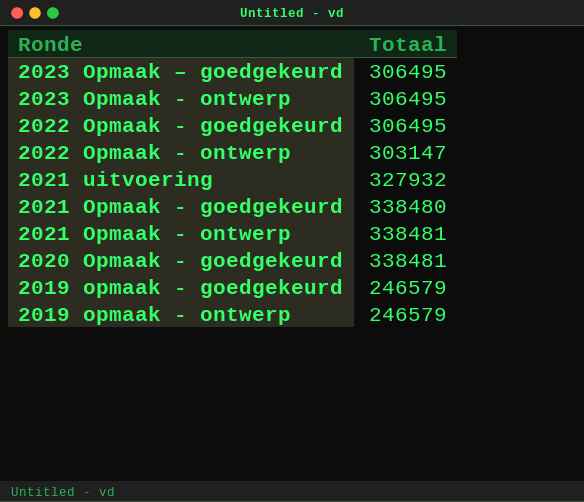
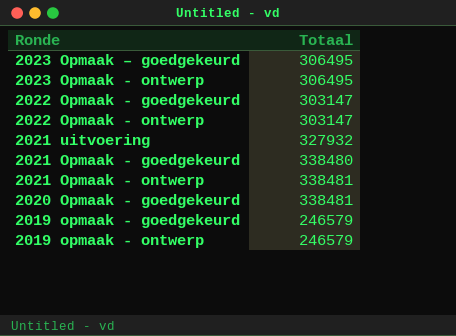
2022 Opmaak - goedgekeurd | Totaal: 306495 -> 303147

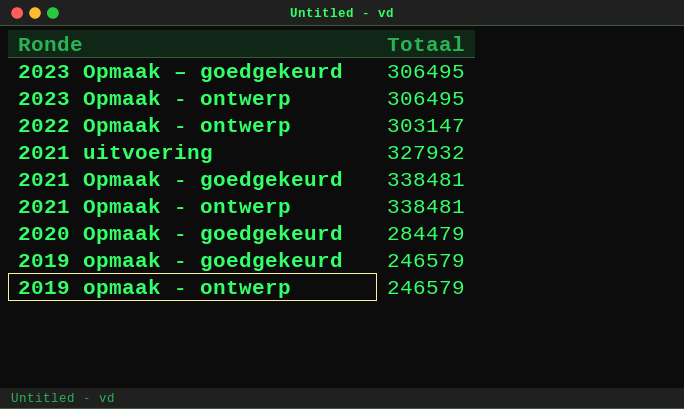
row 2022 Opmaak - goedgekeurd: 303147 -> none
2021 Opmaak - goedgekeurd | Totaal: 338480 -> 338481
2020 Opmaak - goedgekeurd | Totaal: 338481 -> 284479

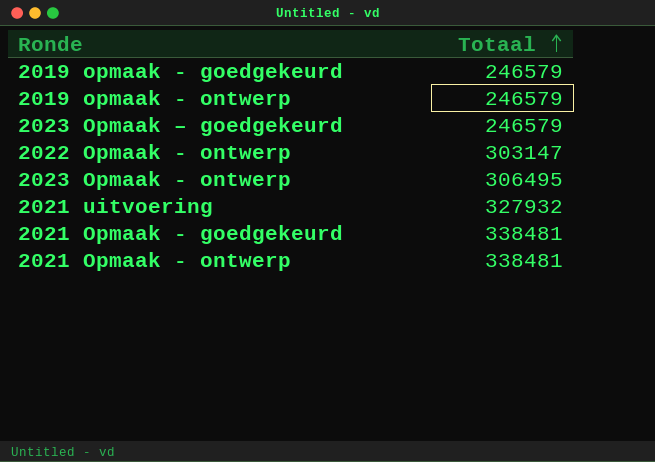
row order: none -> Totaal ascending
row 2020 Opmaak - goedgekeurd: 284479 -> none
2023 Opmaak – goedgekeurd | Totaal: 306495 -> 246579

